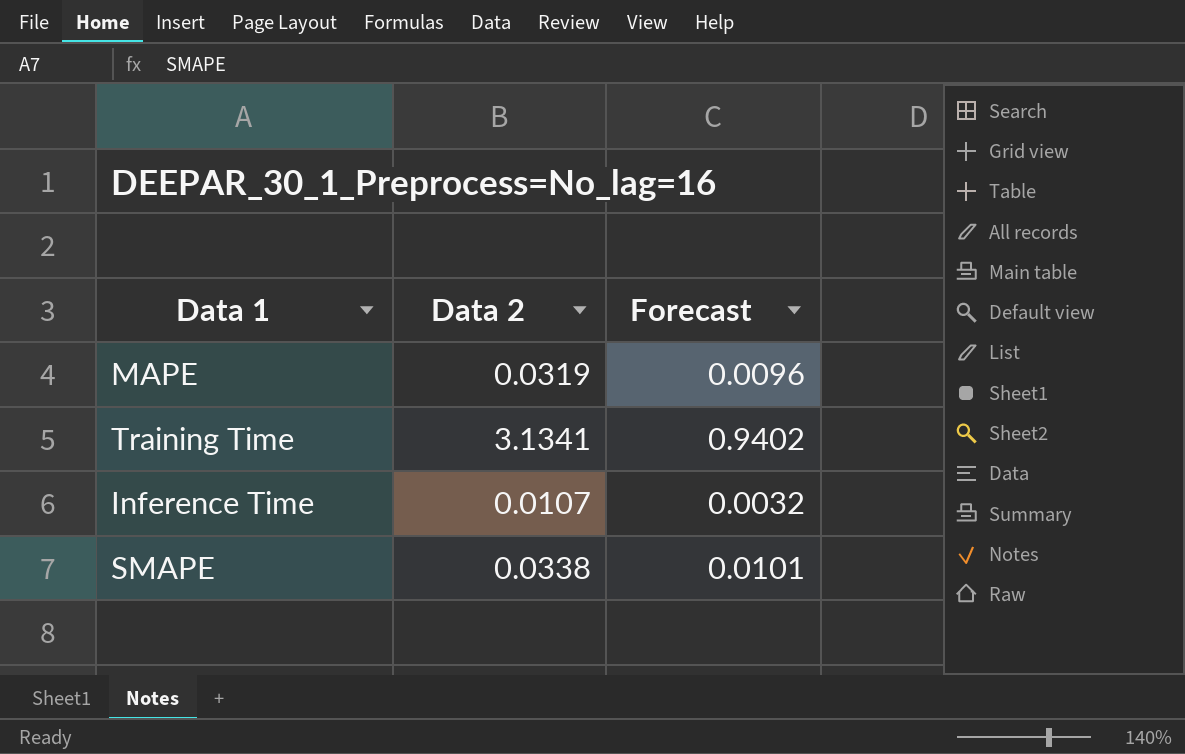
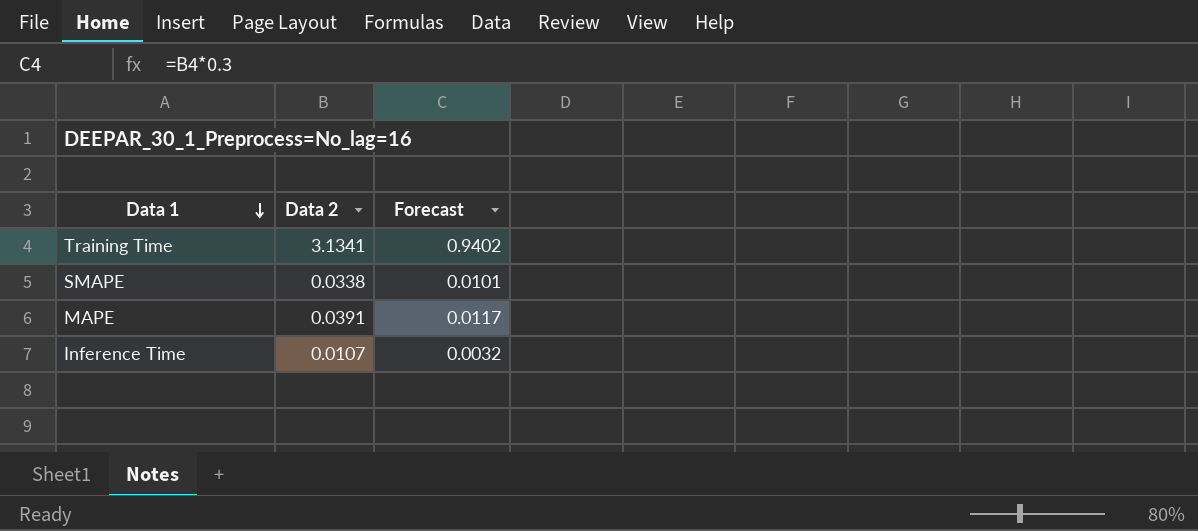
row order: none -> Data 1 descending
MAPE | Data 2: 0.0319 -> 0.0391
MAPE | Forecast: 0.0096 -> 0.0117

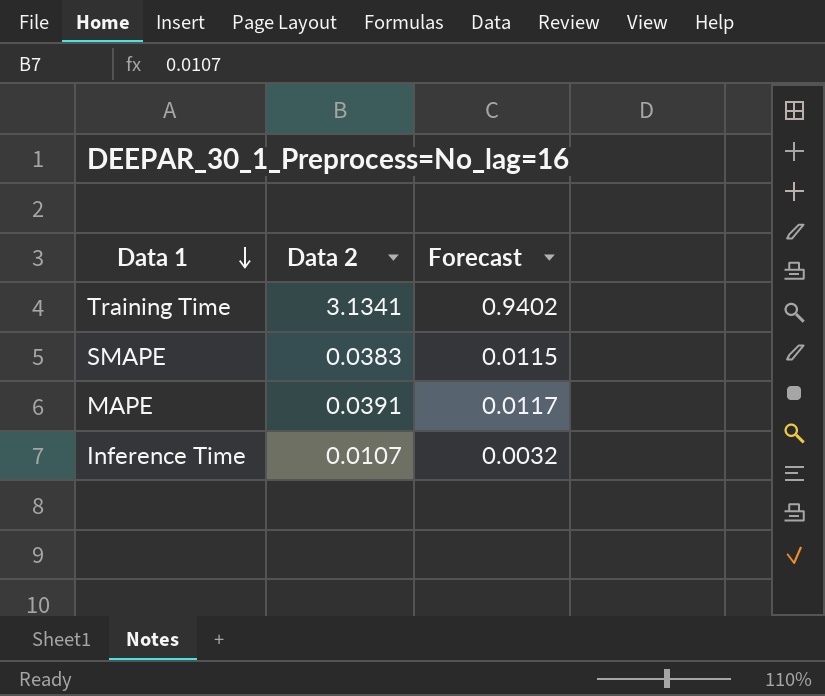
SMAPE | Data 2: 0.0338 -> 0.0383
SMAPE | Forecast: 0.0101 -> 0.0115

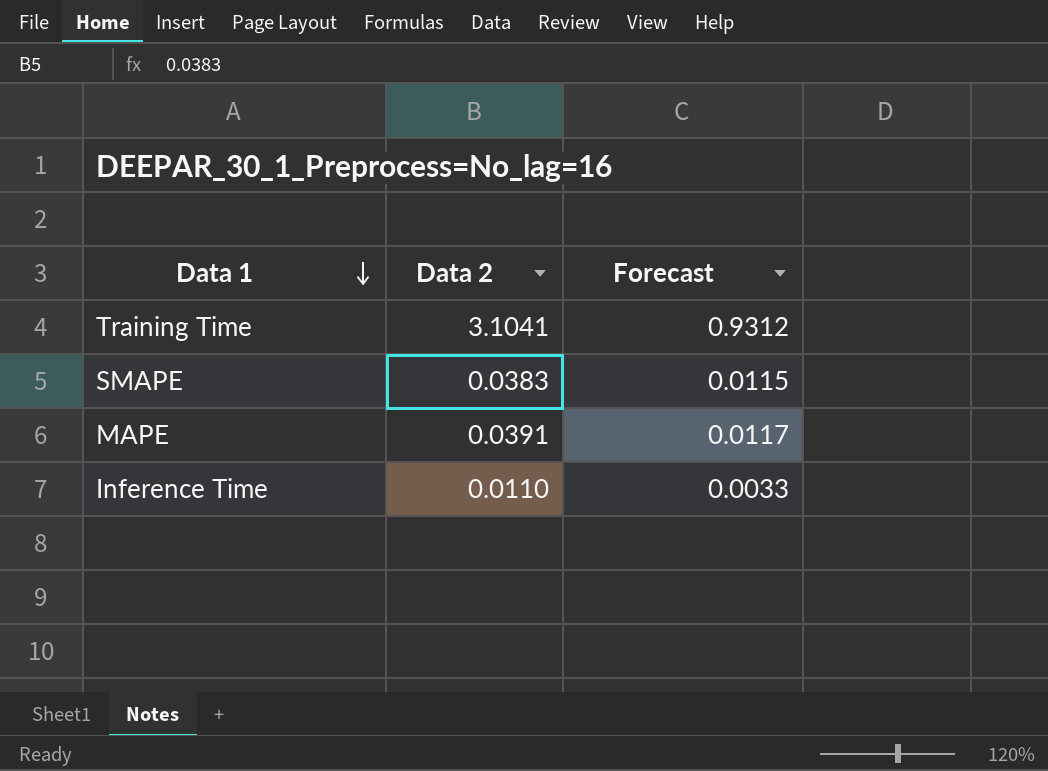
Training Time | Data 2: 3.1341 -> 3.1041
Training Time | Forecast: 0.9402 -> 0.9312
Inference Time | Data 2: 0.0107 -> 0.0110
Inference Time | Forecast: 0.0032 -> 0.0033

